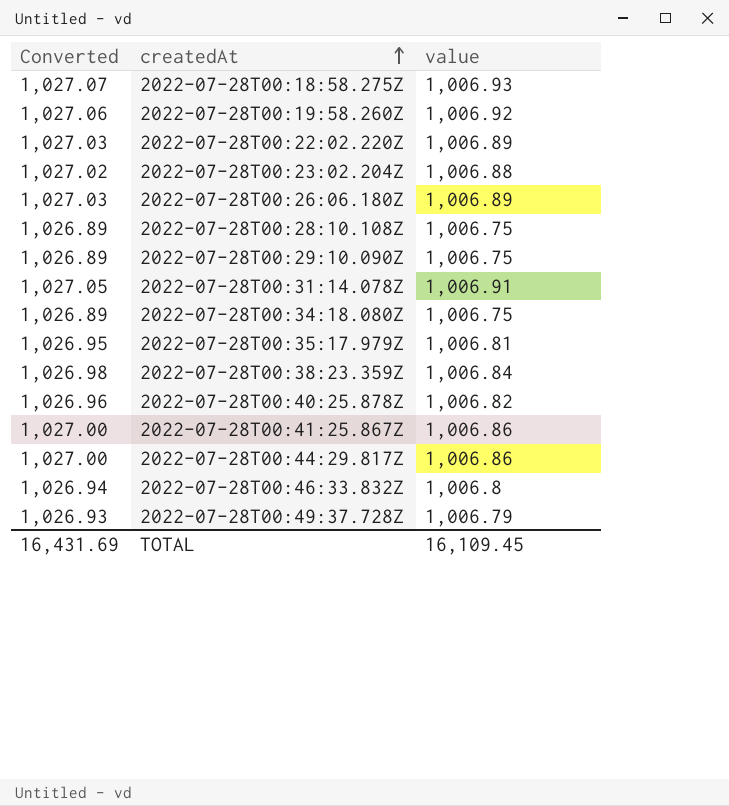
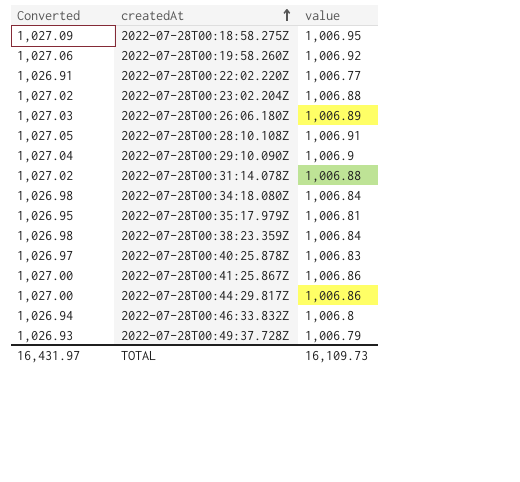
2022-07-28T00:18:58.275Z | Converted: 1,027.07 -> 1,027.09
2022-07-28T00:18:58.275Z | value: 1,006.93 -> 1,006.95
2022-07-28T00:22:02.220Z | Converted: 1,027.03 -> 1,026.91
2022-07-28T00:22:02.220Z | value: 1,006.89 -> 1,006.77
2022-07-28T00:28:10.108Z | Converted: 1,026.89 -> 1,027.05
2022-07-28T00:28:10.108Z | value: 1,006.75 -> 1,006.91
2022-07-28T00:29:10.090Z | Converted: 1,026.89 -> 1,027.04
2022-07-28T00:29:10.090Z | value: 1,006.75 -> 1,006.9
2022-07-28T00:31:14.078Z | Converted: 1,027.05 -> 1,027.02
2022-07-28T00:31:14.078Z | value: 1,006.91 -> 1,006.88
2022-07-28T00:34:18.080Z | Converted: 1,026.89 -> 1,026.98
2022-07-28T00:34:18.080Z | value: 1,006.75 -> 1,006.84
2022-07-28T00:40:25.878Z | Converted: 1,026.96 -> 1,026.97
2022-07-28T00:40:25.878Z | value: 1,006.82 -> 1,006.83
TOTAL | Converted: 16,431.69 -> 16,431.97
TOTAL | value: 16,109.45 -> 16,109.73

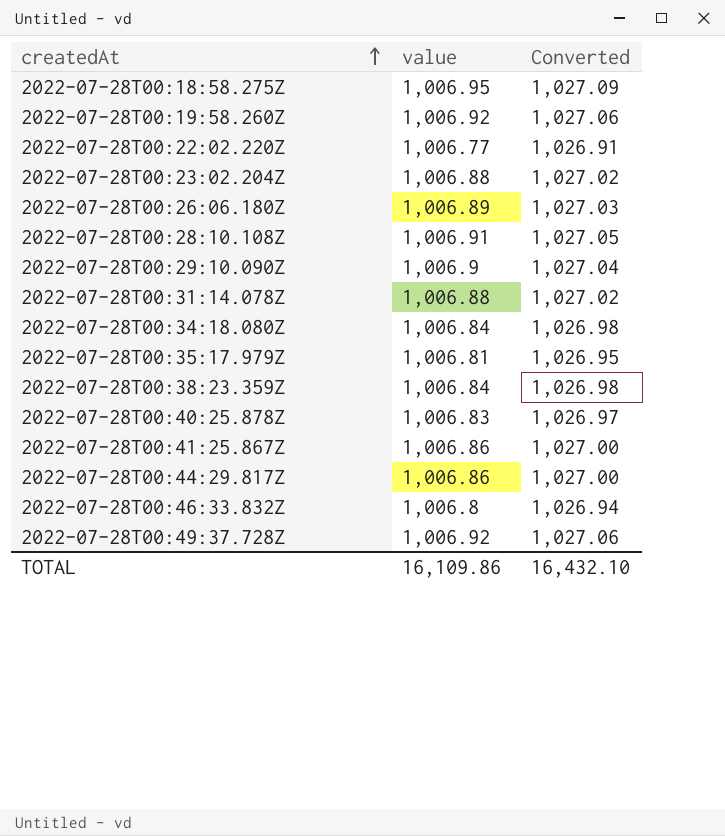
column Converted | position: 1 -> 3
2022-07-28T00:49:37.728Z | value: 1,006.79 -> 1,006.92
2022-07-28T00:49:37.728Z | Converted: 1,026.93 -> 1,027.06
TOTAL | value: 16,109.73 -> 16,109.86
TOTAL | Converted: 16,431.97 -> 16,432.10

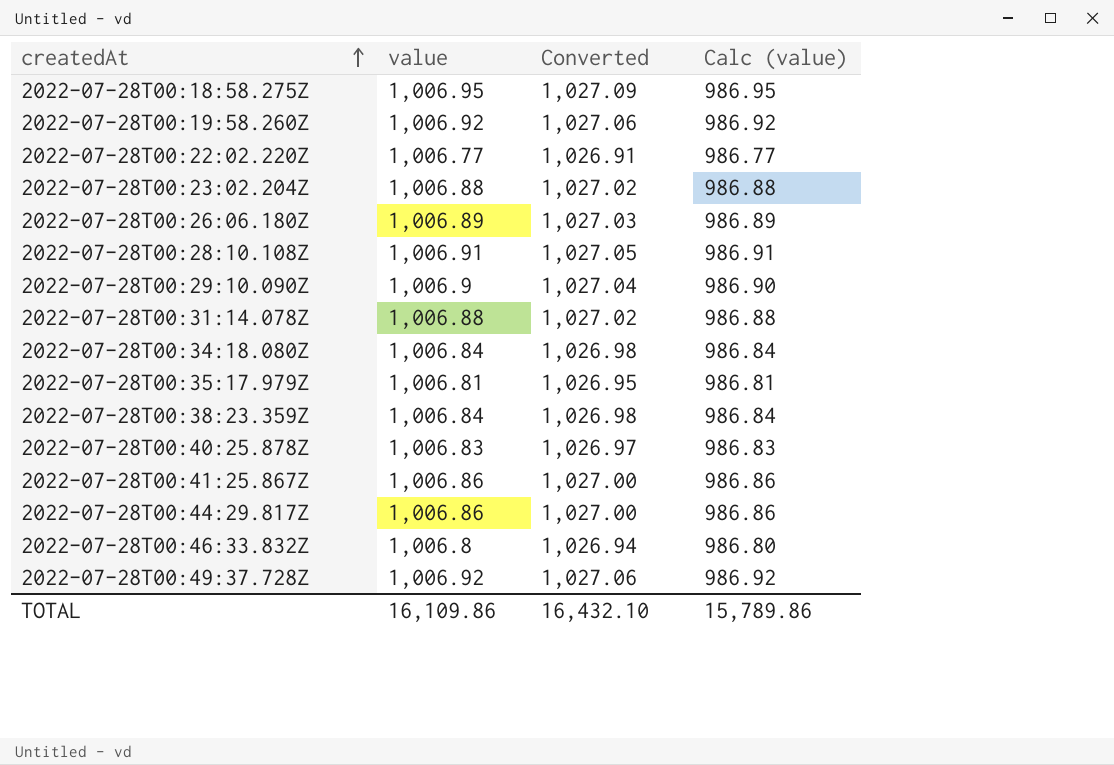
column Calc (value) | formula: none -> [value] - 20

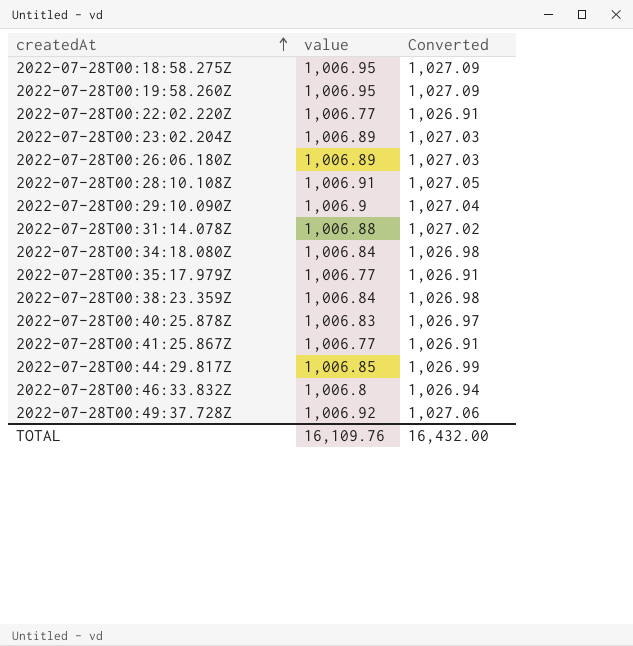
column Calc (value) | formula: [value] - 20 -> none
2022-07-28T00:19:58.260Z | value: 1,006.92 -> 1,006.95
2022-07-28T00:19:58.260Z | Converted: 1,027.06 -> 1,027.09
2022-07-28T00:23:02.204Z | value: 1,006.88 -> 1,006.89
2022-07-28T00:23:02.204Z | Converted: 1,027.02 -> 1,027.03
2022-07-28T00:35:17.979Z | value: 1,006.81 -> 1,006.77
2022-07-28T00:35:17.979Z | Converted: 1,026.95 -> 1,026.91
2022-07-28T00:41:25.867Z | value: 1,006.86 -> 1,006.77
2022-07-28T00:41:25.867Z | Converted: 1,027.00 -> 1,026.91
2022-07-28T00:44:29.817Z | value: 1,006.86 -> 1,006.85
2022-07-28T00:44:29.817Z | Converted: 1,027.00 -> 1,026.99
TOTAL | value: 16,109.86 -> 16,109.76
TOTAL | Converted: 16,432.10 -> 16,432.00

